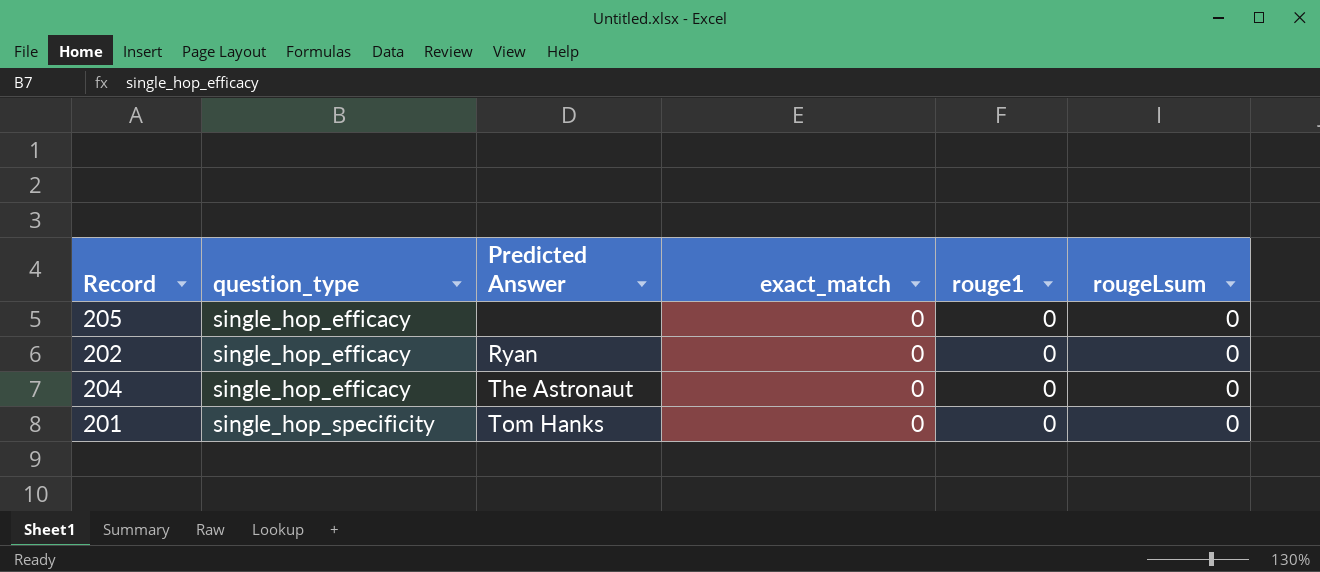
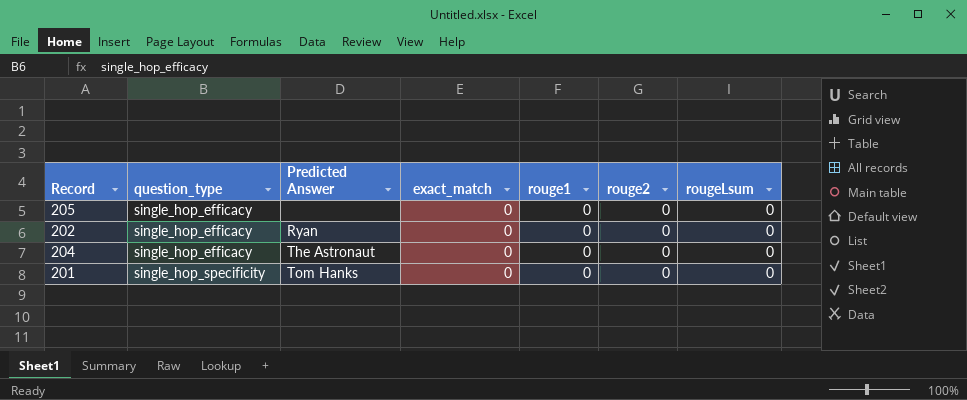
column rouge2 | position: none -> 6

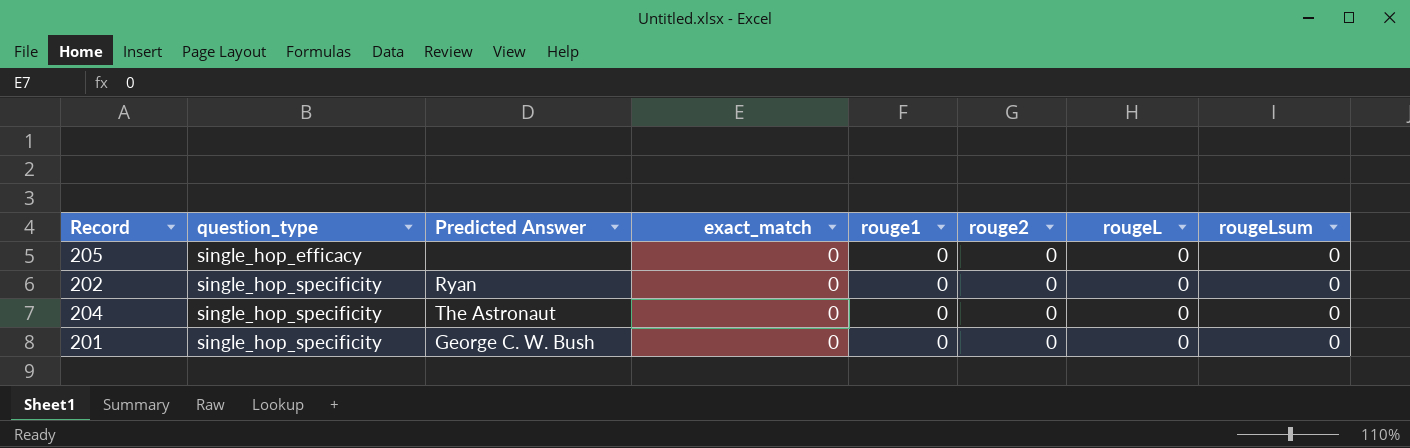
column rougeL | position: none -> 7
202 | question_type: single_hop_efficacy -> single_hop_specificity
204 | question_type: single_hop_efficacy -> single_hop_specificity
201 | Predicted Answer: Tom Hanks -> George C. W. Bush

